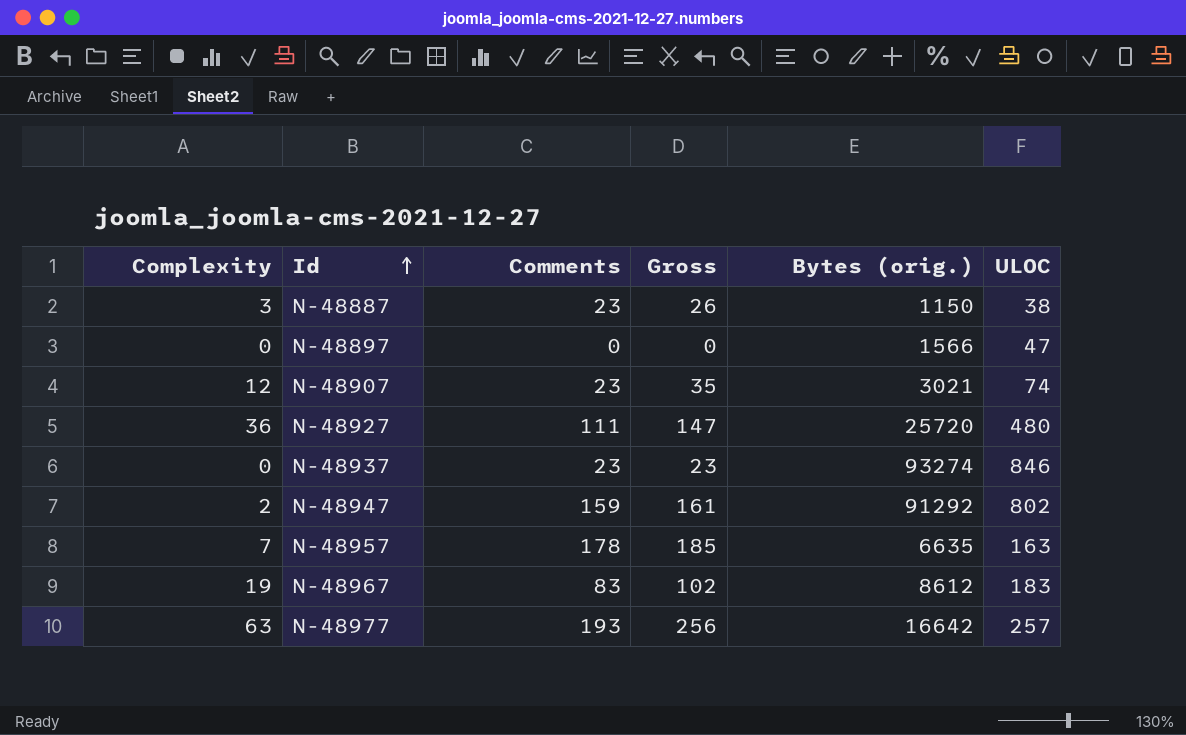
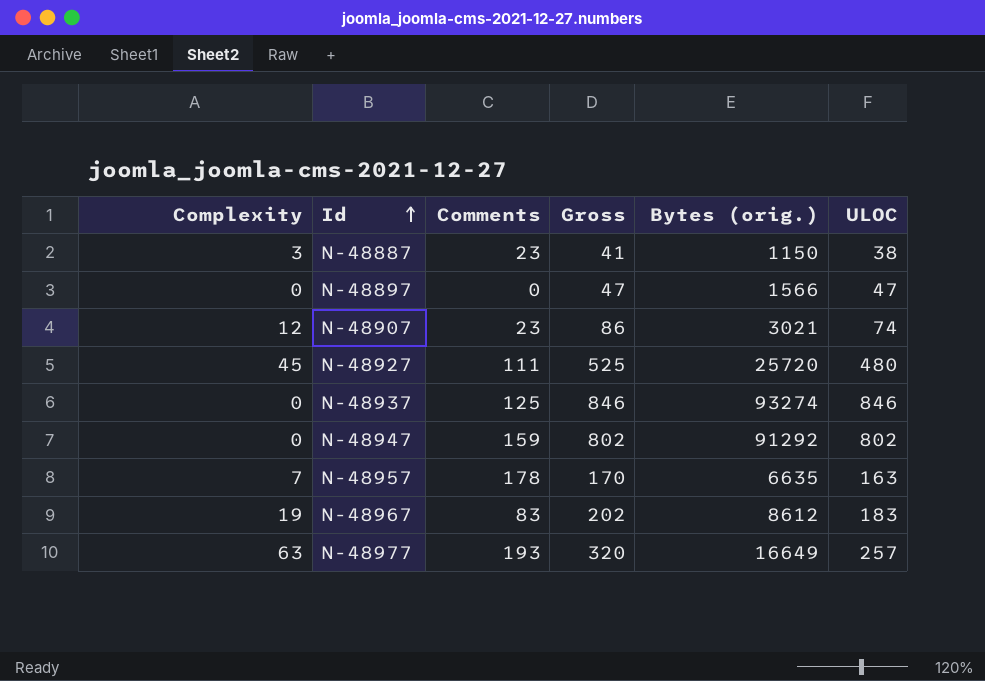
column Gross | formula: [Complexity] + [Comments] -> [Complexity] + [ULOC]
N-48927 | Complexity: 36 -> 45
N-48937 | Comments: 23 -> 125
N-48947 | Complexity: 2 -> 0
N-48977 | Bytes (orig.): 16642 -> 16649

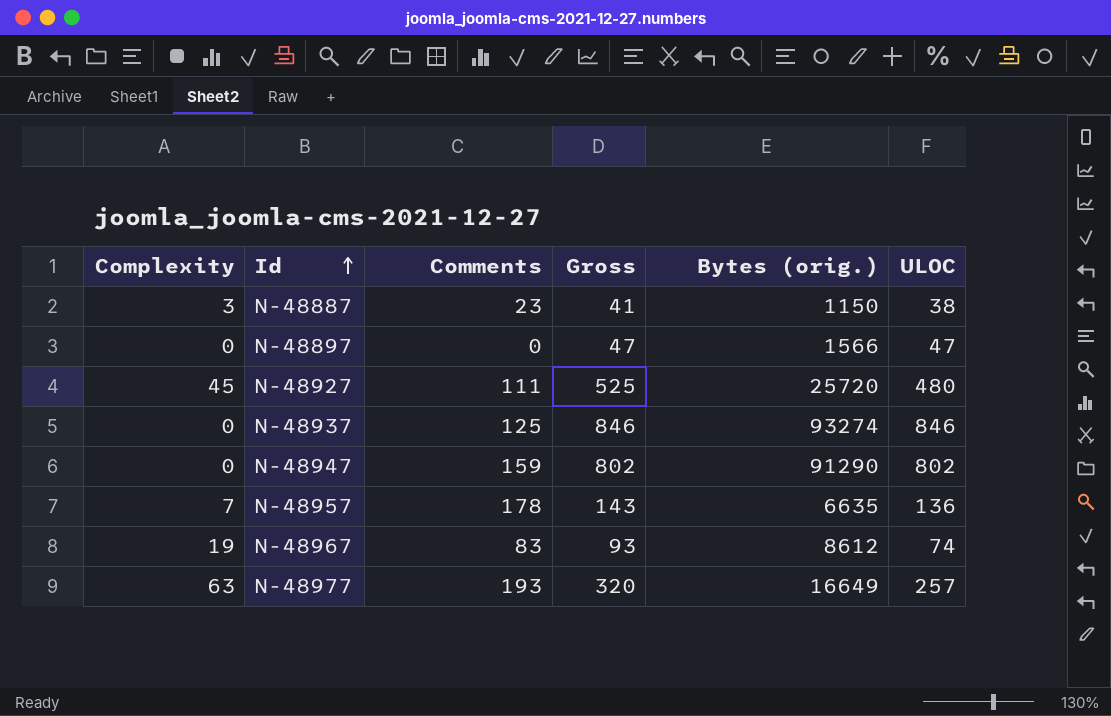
row N-48907: 12 | 23 | 86 | 3021 | 74 -> none
N-48947 | Bytes (orig.): 91292 -> 91290
N-48957 | Gross: 170 -> 143
N-48957 | ULOC: 163 -> 136
N-48967 | Gross: 202 -> 93
N-48967 | ULOC: 183 -> 74

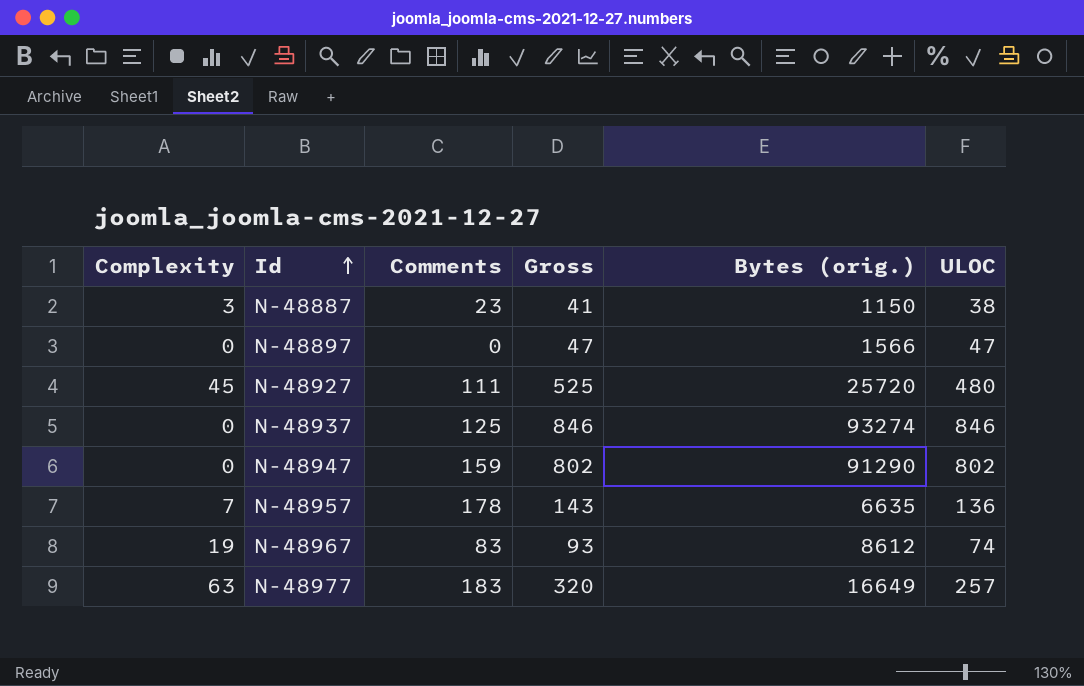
N-48977 | Comments: 193 -> 183

